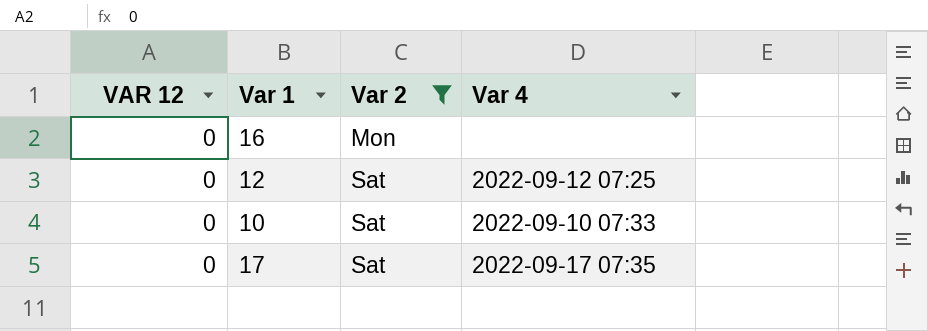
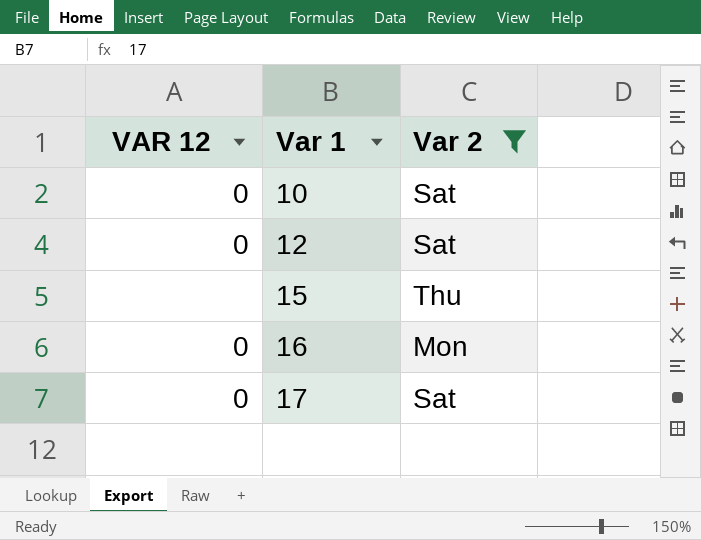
row order: Var 2 ascending -> Var 1 ascending
column Var 4 | position: 4 -> none
row 15: none -> none | Thu

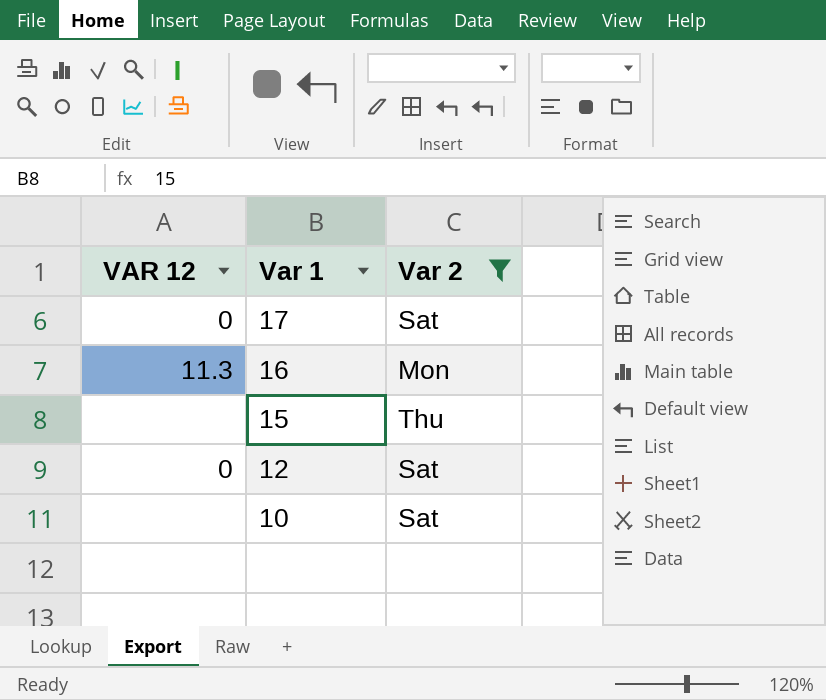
row order: Var 1 ascending -> Var 1 descending
16 | VAR 12: 0 -> 11.3
10 | VAR 12: 0 -> none

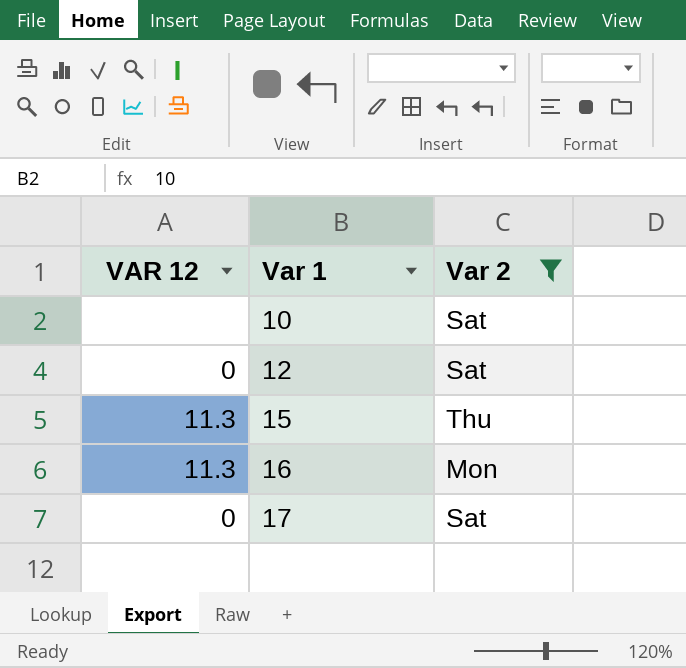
row order: Var 1 descending -> Var 1 ascending
15 | VAR 12: none -> 11.3

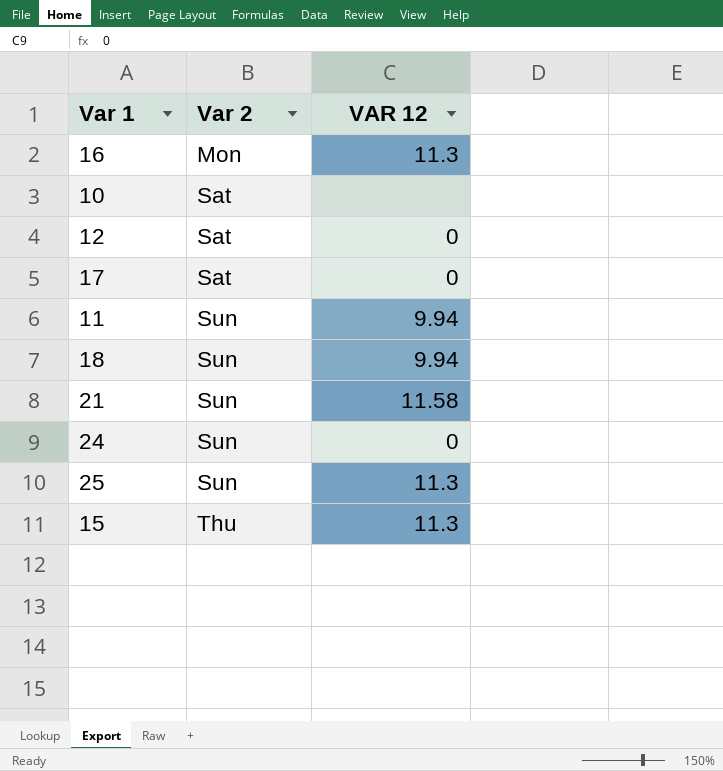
filter: Var 2 != Sun -> none
row order: Var 1 ascending -> Var 2 ascending
column VAR 12 | position: 1 -> 3

